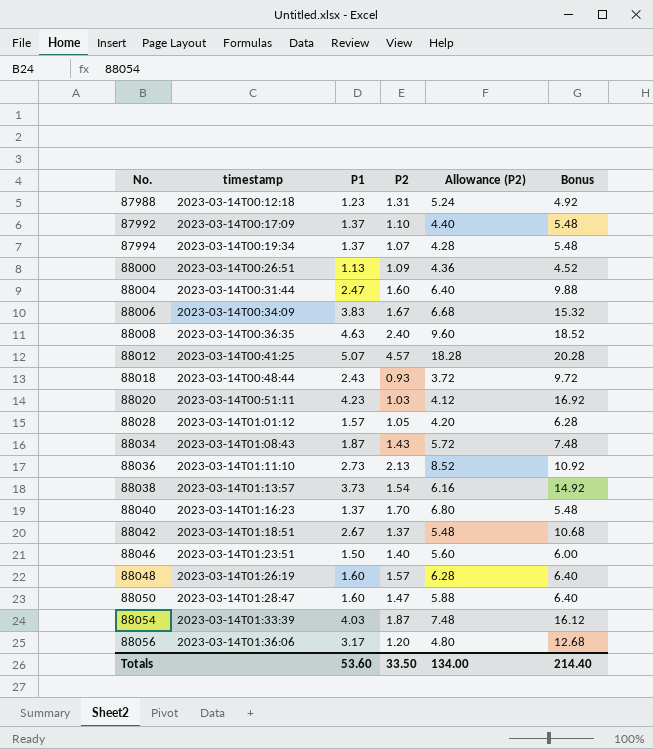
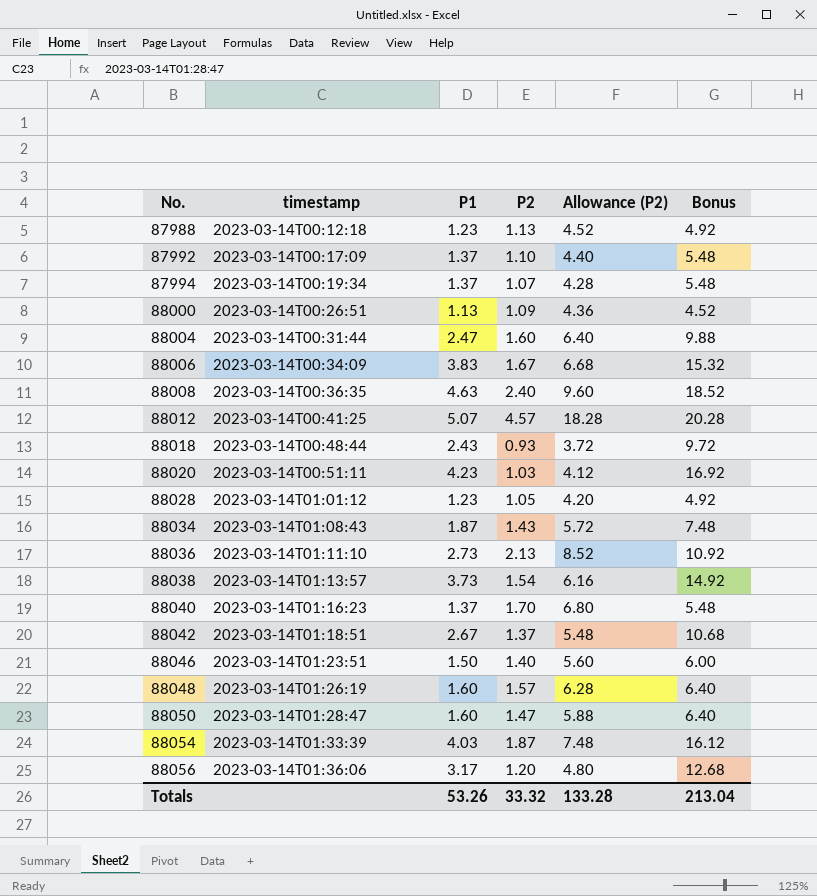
87988 | P2: 1.31 -> 1.13
87988 | Allowance (P2): 5.24 -> 4.52
88028 | P1: 1.57 -> 1.23
88028 | Bonus: 6.28 -> 4.92
Totals | P1: 53.60 -> 53.26
Totals | P2: 33.50 -> 33.32
Totals | Allowance (P2): 134.00 -> 133.28
Totals | Bonus: 214.40 -> 213.04

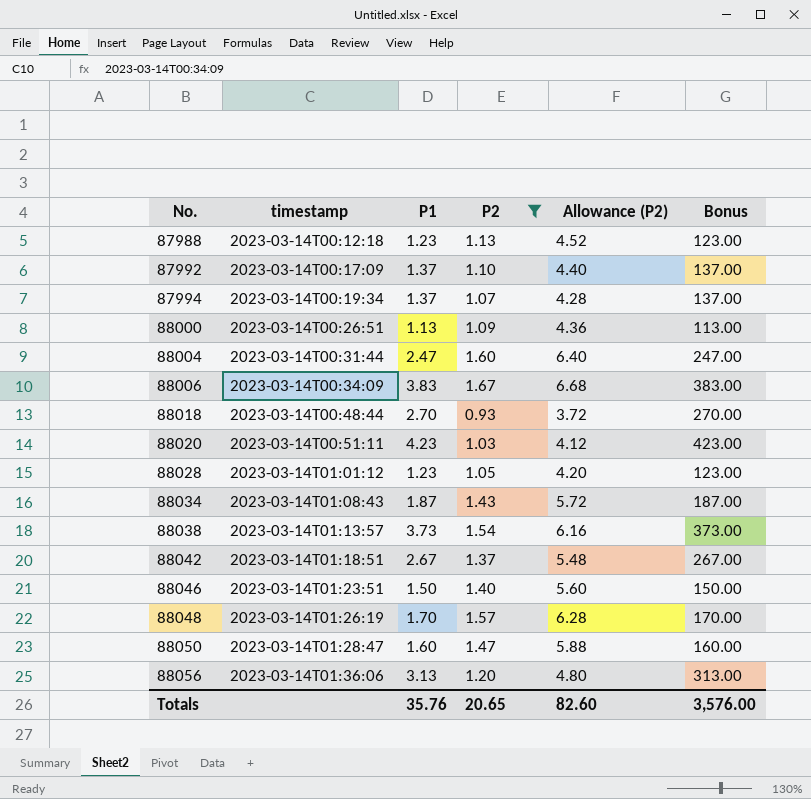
filter: none -> P2 <= 1.67
column Bonus | formula: [P1] * 4 -> [P1] * 100
88018 | P1: 2.43 -> 2.70
88048 | P1: 1.60 -> 1.70
88056 | P1: 3.17 -> 3.13
Totals | P1: 53.26 -> 35.76
Totals | P2: 33.32 -> 20.65
Totals | Allowance (P2): 133.28 -> 82.60
Totals | Bonus: 213.04 -> 3,576.00

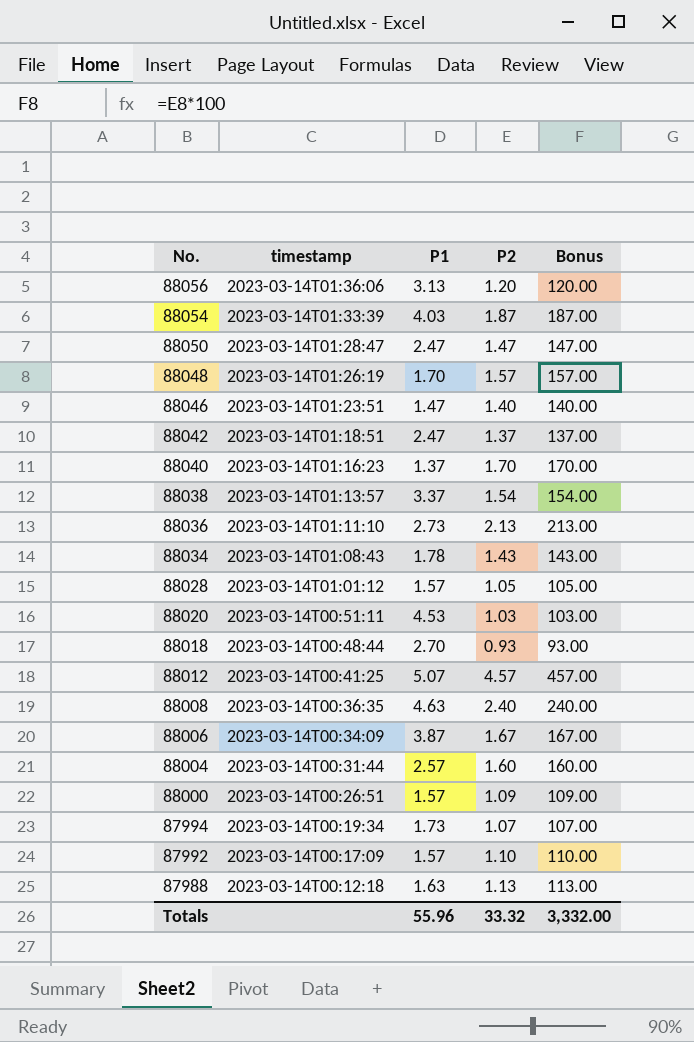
filter: P2 <= 1.67 -> none
row order: No. ascending -> No. descending
column Allowance (P2) | formula: [P2] * 4 -> none
column Bonus | formula: [P1] * 100 -> [P2] * 100
88050 | P1: 1.60 -> 2.47
88046 | P1: 1.50 -> 1.47
88042 | P1: 2.67 -> 2.47
88038 | P1: 3.73 -> 3.37
88034 | P1: 1.87 -> 1.78
88028 | P1: 1.23 -> 1.57
88020 | P1: 4.23 -> 4.53
88006 | P1: 3.83 -> 3.87
88004 | P1: 2.47 -> 2.57
88000 | P1: 1.13 -> 1.57
87994 | P1: 1.37 -> 1.73
87992 | P1: 1.37 -> 1.57
87988 | P1: 1.23 -> 1.63
Totals | P1: 35.76 -> 55.96
Totals | P2: 20.65 -> 33.32
Totals | Bonus: 3,576.00 -> 3,332.00

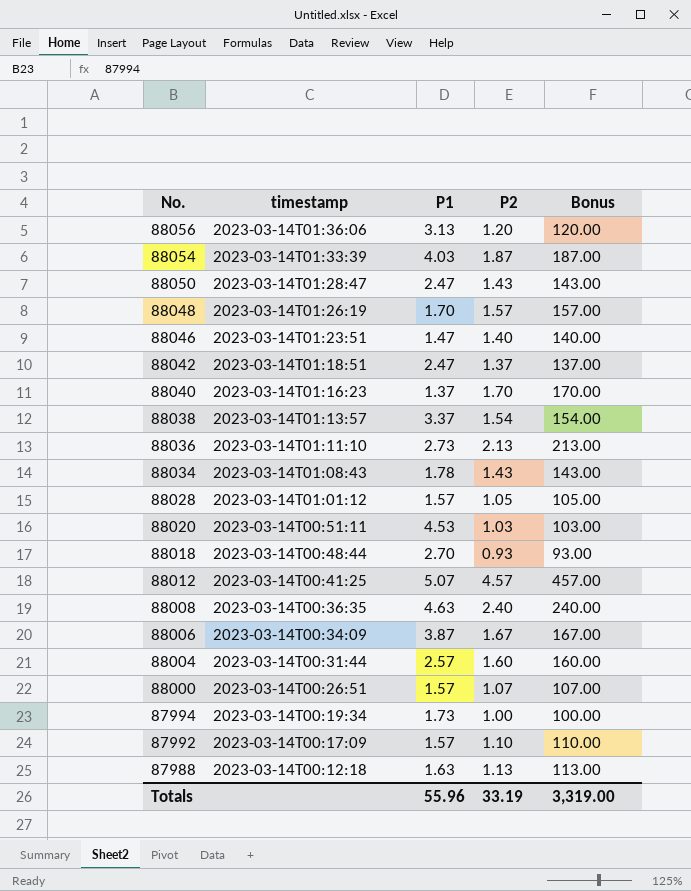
88050 | P2: 1.47 -> 1.43
88050 | Bonus: 147.00 -> 143.00
88000 | P2: 1.09 -> 1.07
88000 | Bonus: 109.00 -> 107.00
87994 | P2: 1.07 -> 1.00
87994 | Bonus: 107.00 -> 100.00
Totals | P2: 33.32 -> 33.19
Totals | Bonus: 3,332.00 -> 3,319.00

